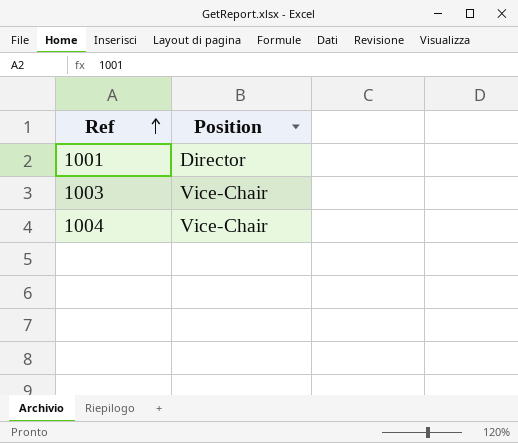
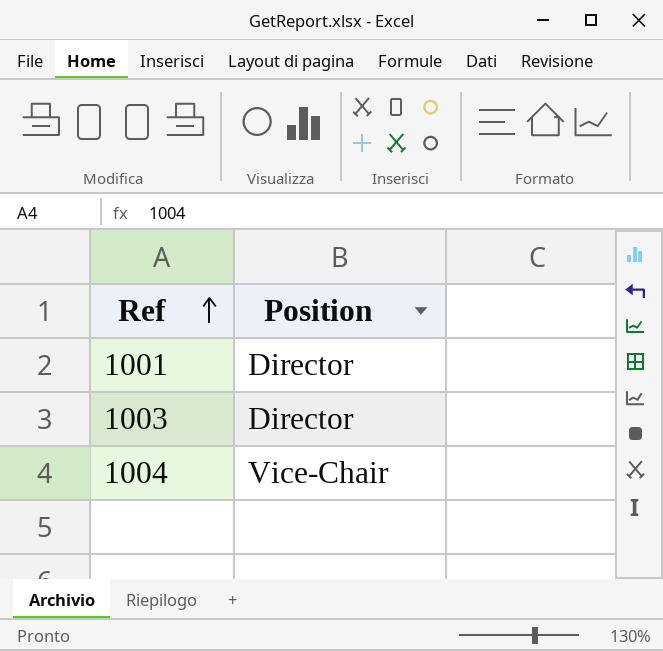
1003 | Position: Vice-Chair -> Director

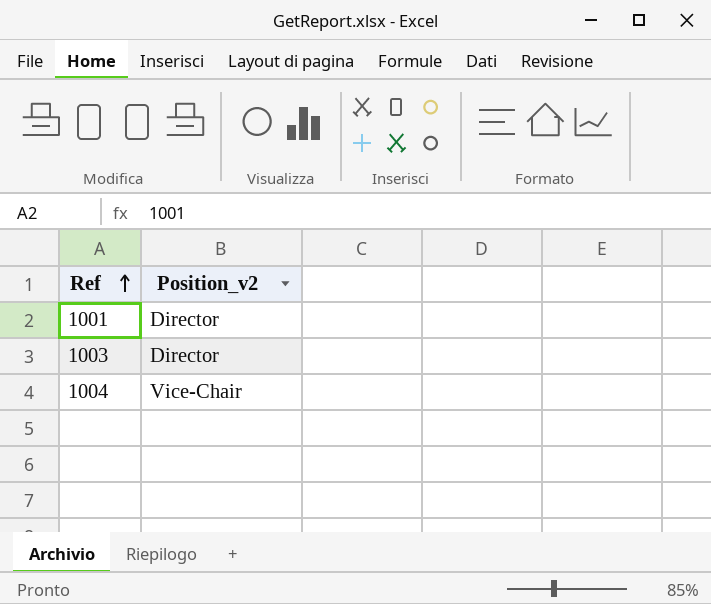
column name: Position -> Position_v2

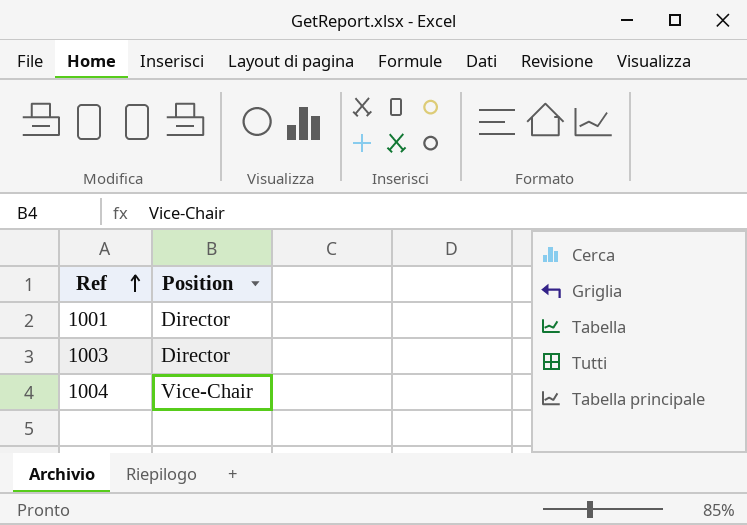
column name: Position_v2 -> Position

